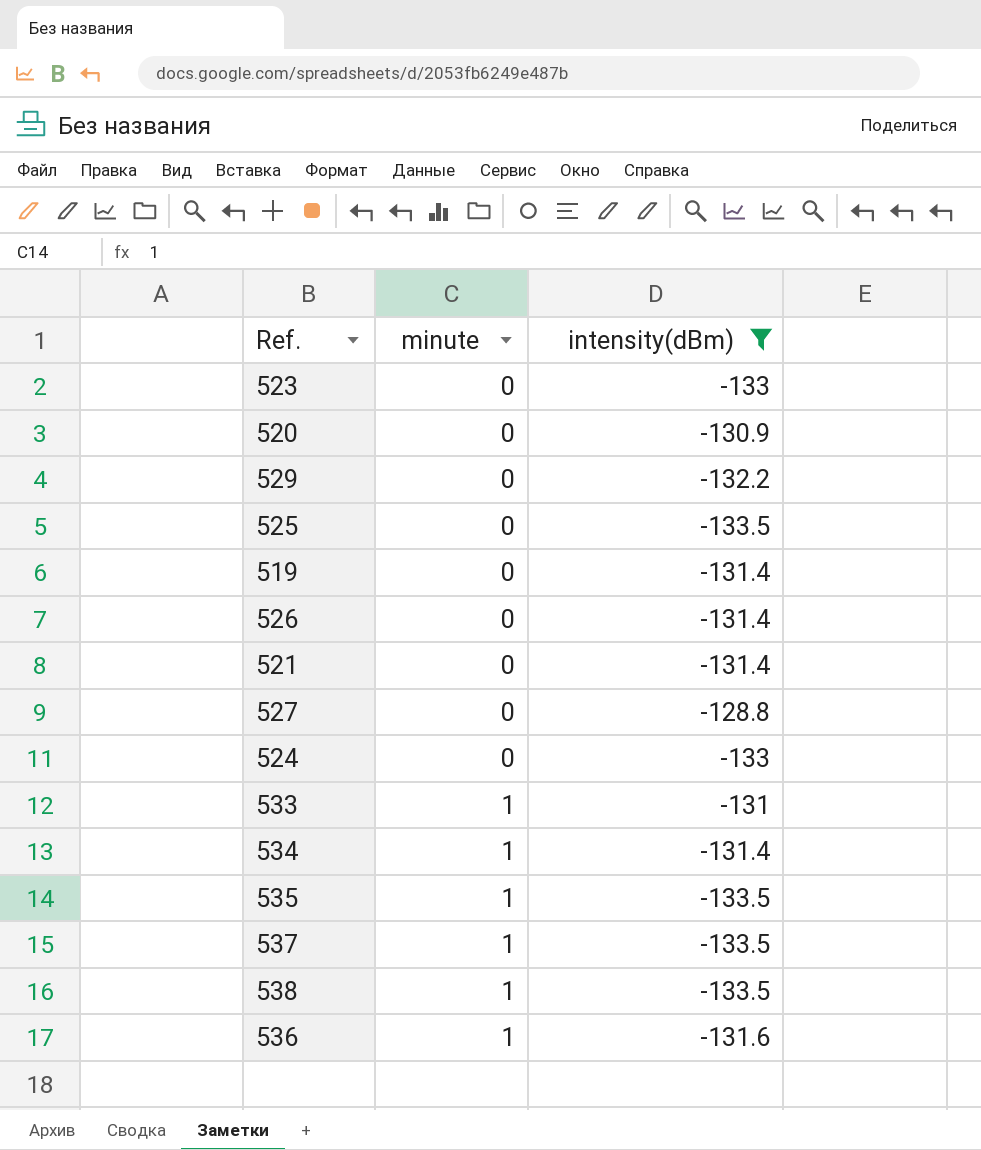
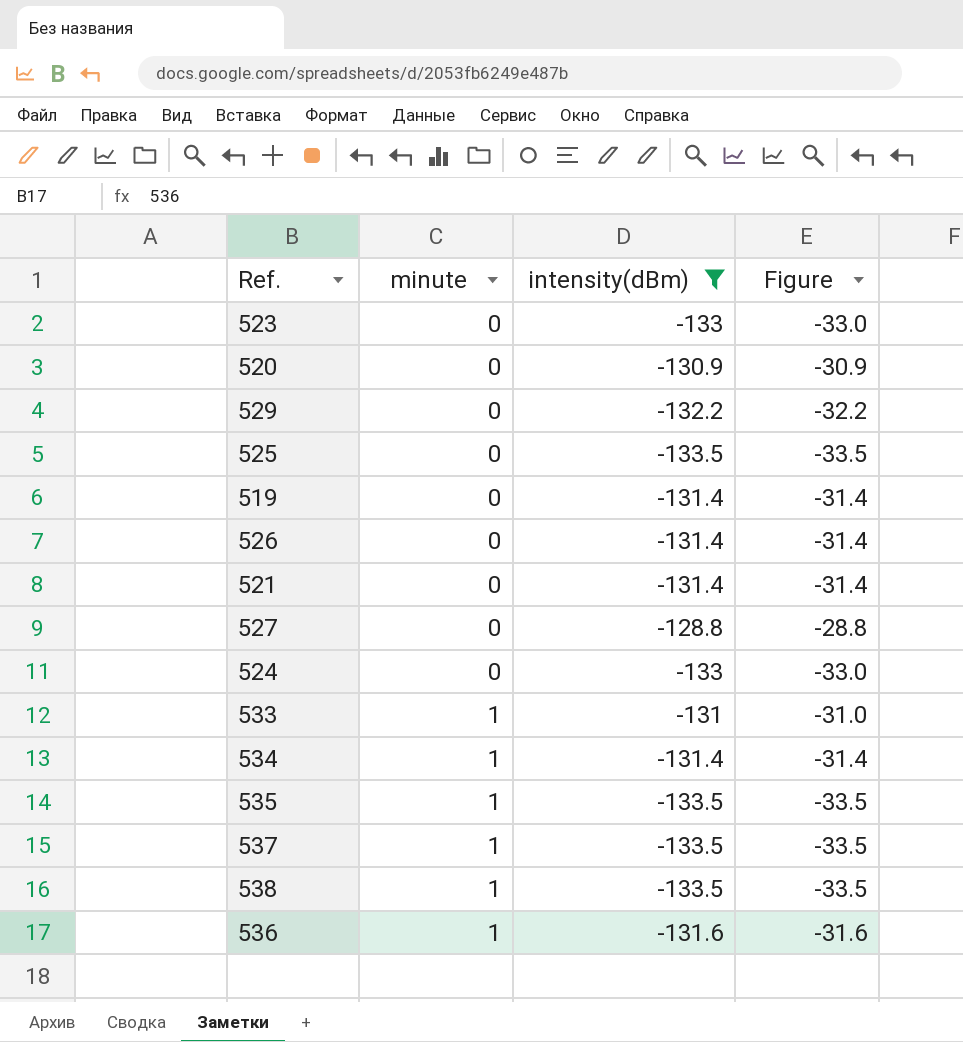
column Figure | formula: none -> [intensity(dBm)] + 100

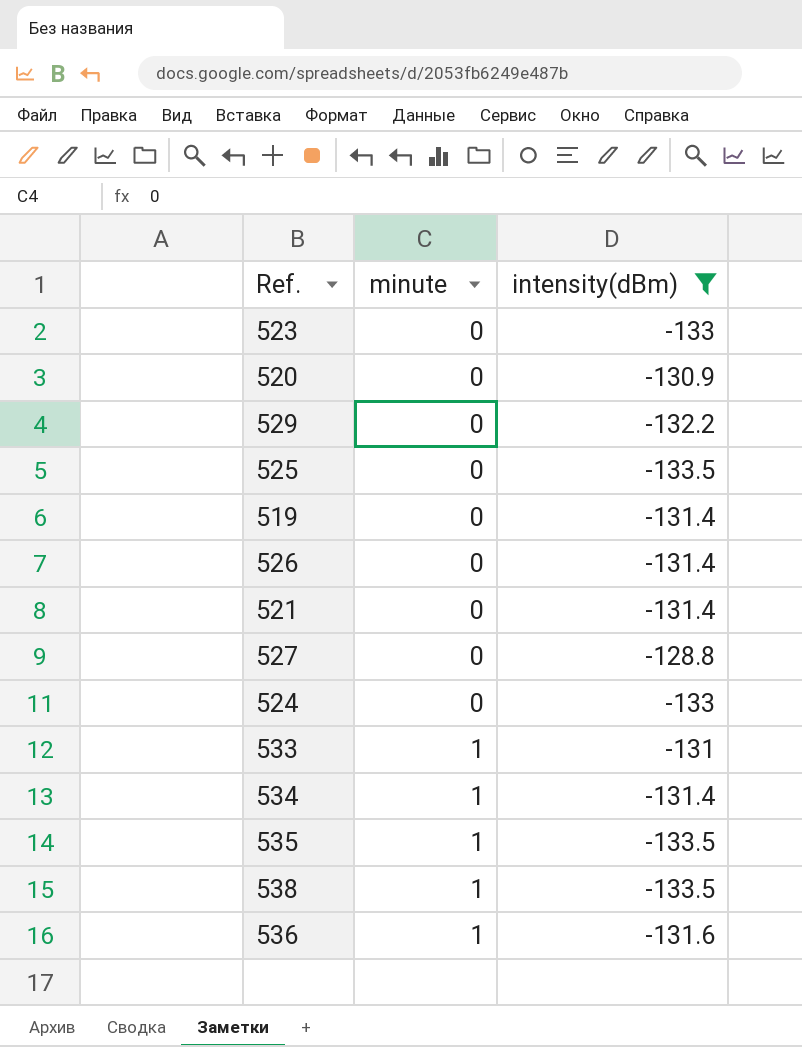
column Figure | formula: [intensity(dBm)] + 100 -> none
row 537: 1 | -133.5 | -33.5 -> none

